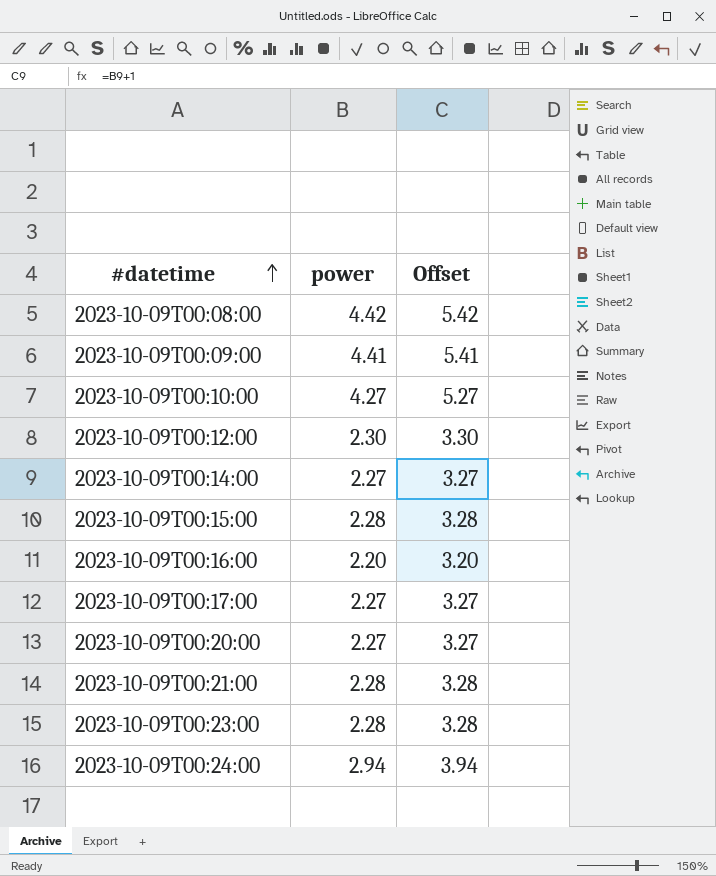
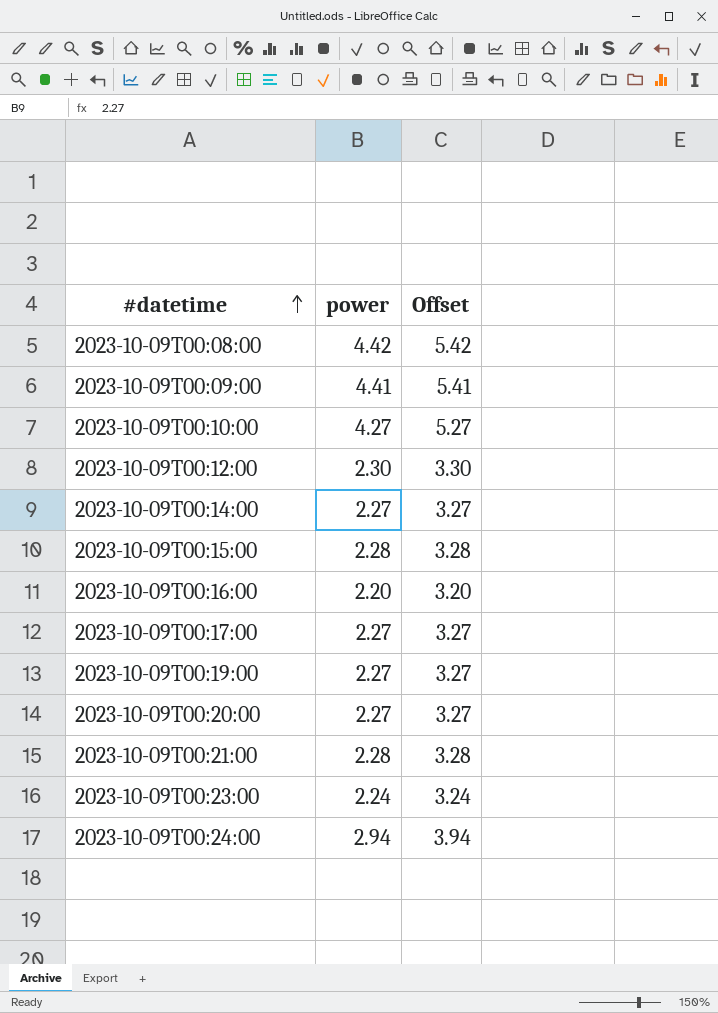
row 2023-10-09T00:19:00: none -> 2.27 | 3.27
2023-10-09T00:23:00 | power: 2.28 -> 2.24
2023-10-09T00:23:00 | Offset: 3.28 -> 3.24

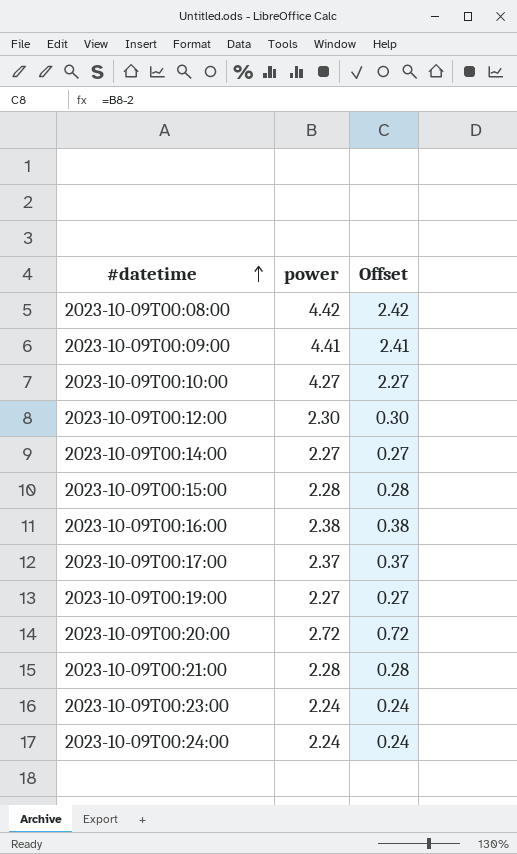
column Offset | formula: [power] + 1 -> [power] - 2
2023-10-09T00:16:00 | power: 2.20 -> 2.38
2023-10-09T00:17:00 | power: 2.27 -> 2.37
2023-10-09T00:20:00 | power: 2.27 -> 2.72
2023-10-09T00:24:00 | power: 2.94 -> 2.24

